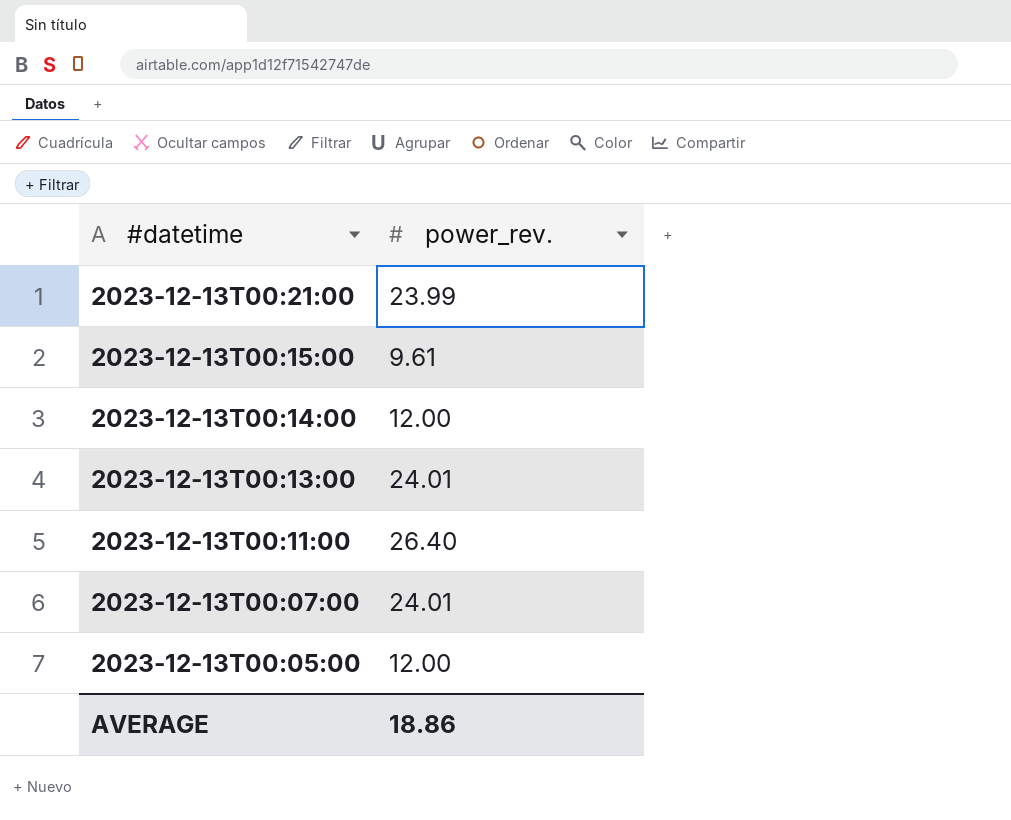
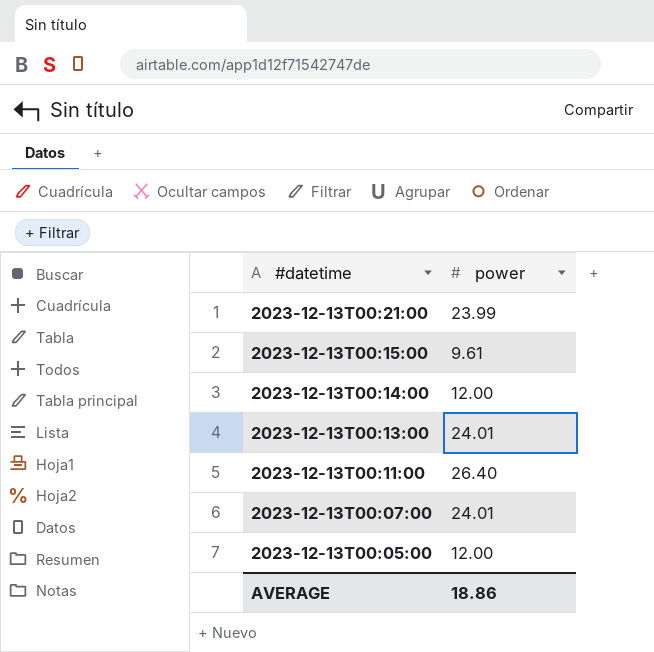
column name: power_rev. -> power

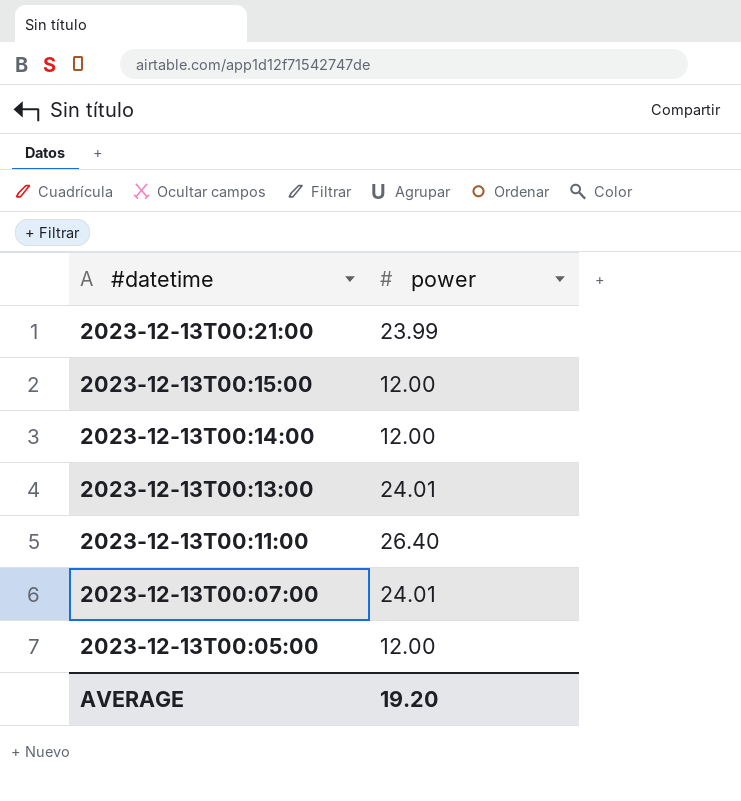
2023-12-13T00:15:00 | power: 9.61 -> 12.00
AVERAGE | power: 18.86 -> 19.20

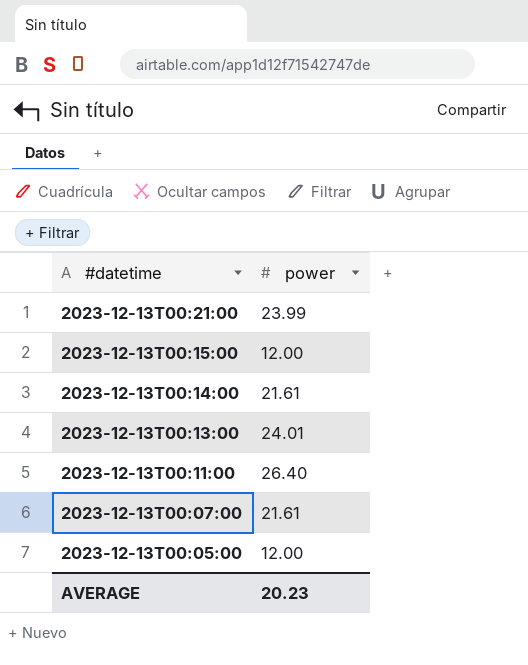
2023-12-13T00:14:00 | power: 12.00 -> 21.61
2023-12-13T00:07:00 | power: 24.01 -> 21.61
AVERAGE | power: 19.20 -> 20.23

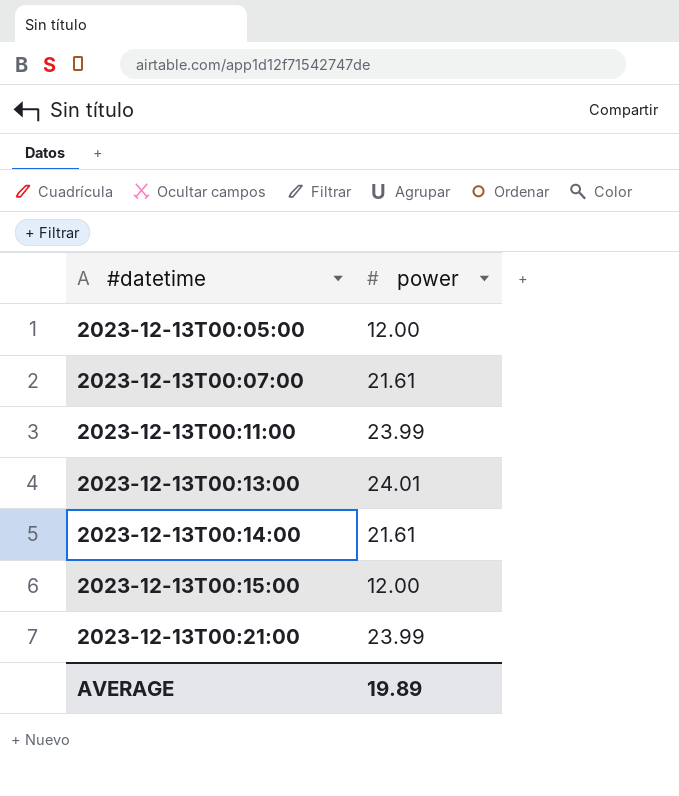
row order: #datetime descending -> #datetime ascending
2023-12-13T00:11:00 | power: 26.40 -> 23.99
AVERAGE | power: 20.23 -> 19.89

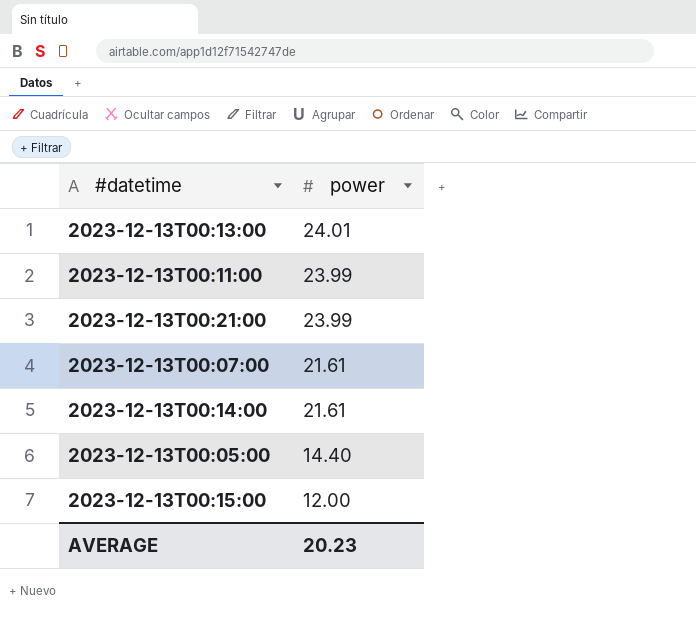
row order: #datetime ascending -> power descending
2023-12-13T00:05:00 | power: 12.00 -> 14.40
AVERAGE | power: 19.89 -> 20.23

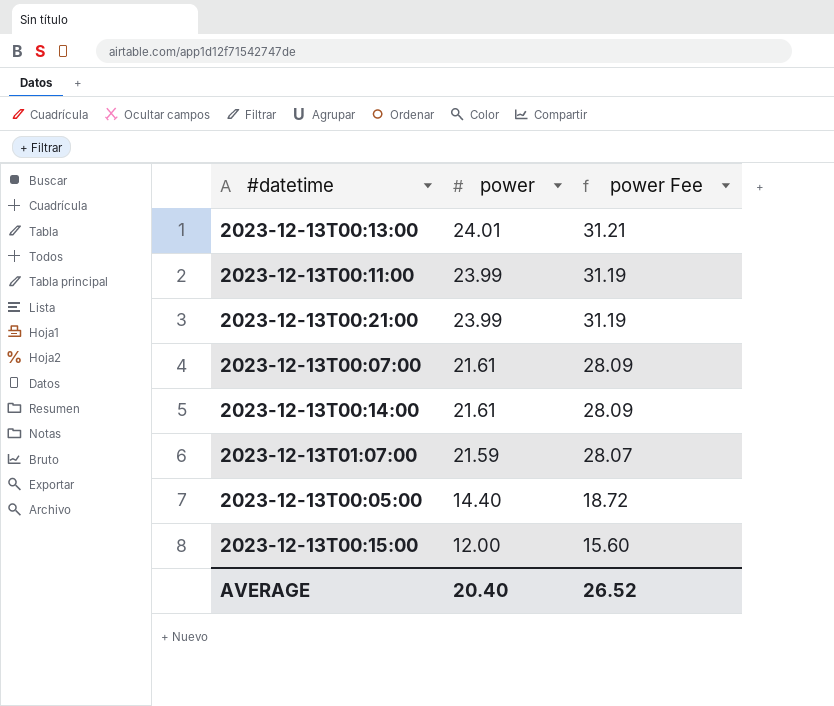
column power Fee | formula: none -> [power] * 1.3
row 2023-12-13T01:07:00: none -> 21.59 | 28.07
AVERAGE | power: 20.23 -> 20.40

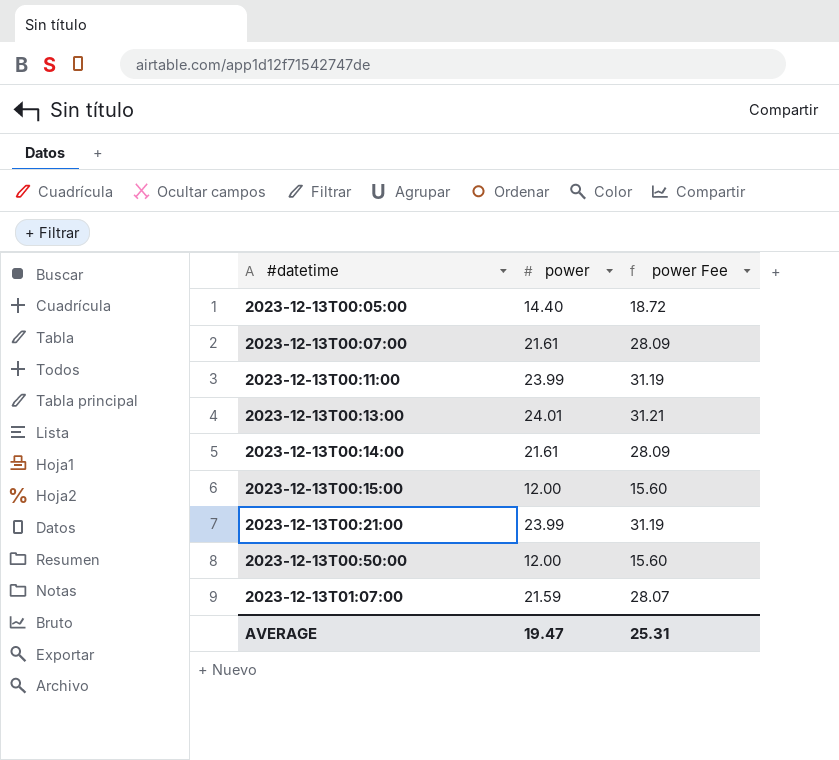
row order: power descending -> #datetime ascending
row 2023-12-13T00:50:00: none -> 12.00 | 15.60
AVERAGE | power: 20.40 -> 19.47
AVERAGE | power Fee: 26.52 -> 25.31

